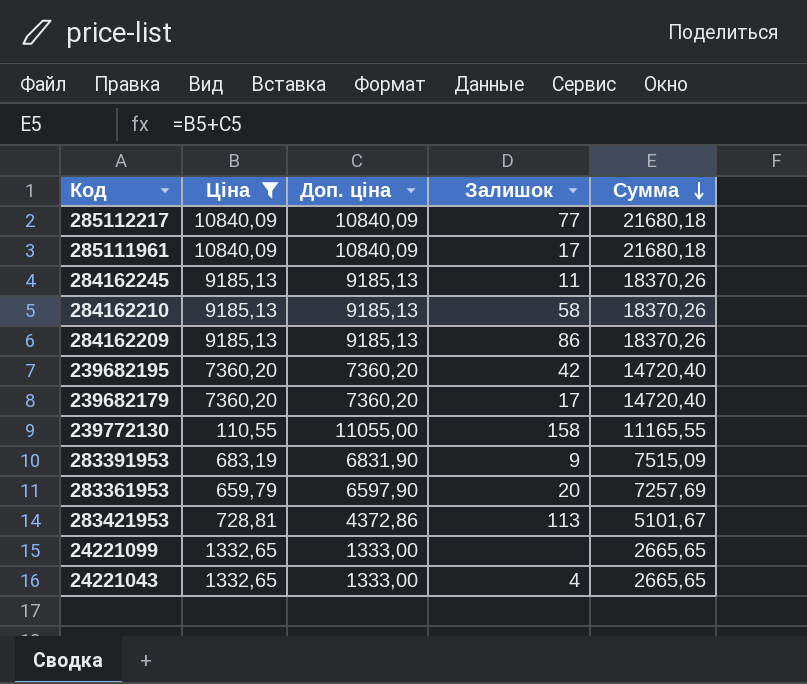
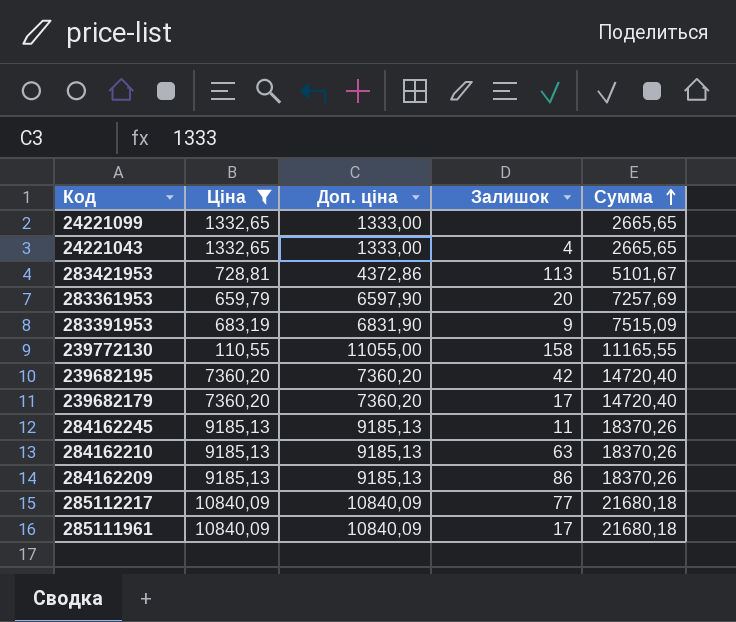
row order: Сумма descending -> Сумма ascending
284162210 | Залишок: 58 -> 63

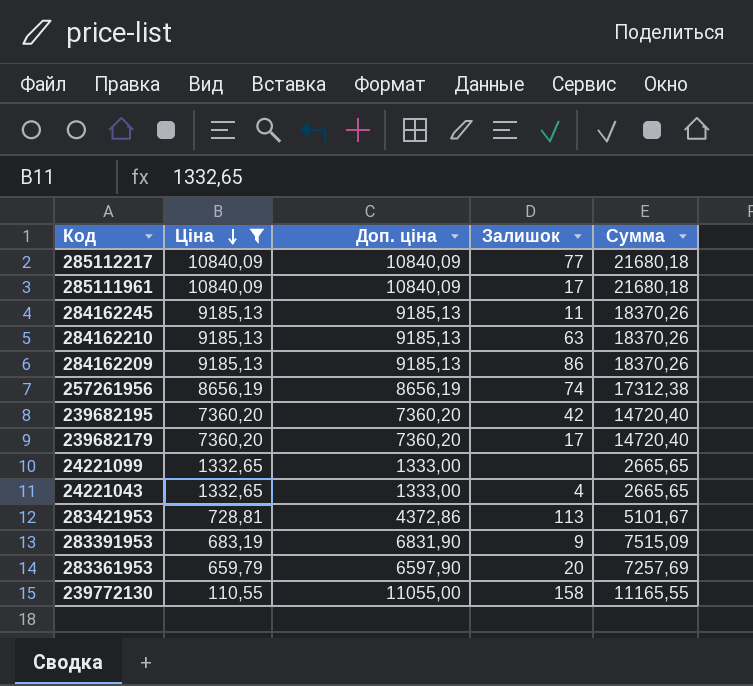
row order: Сумма ascending -> Ціна descending
row 257261956: none -> 8656,19 | 8656,19 | 74 | 17312,38

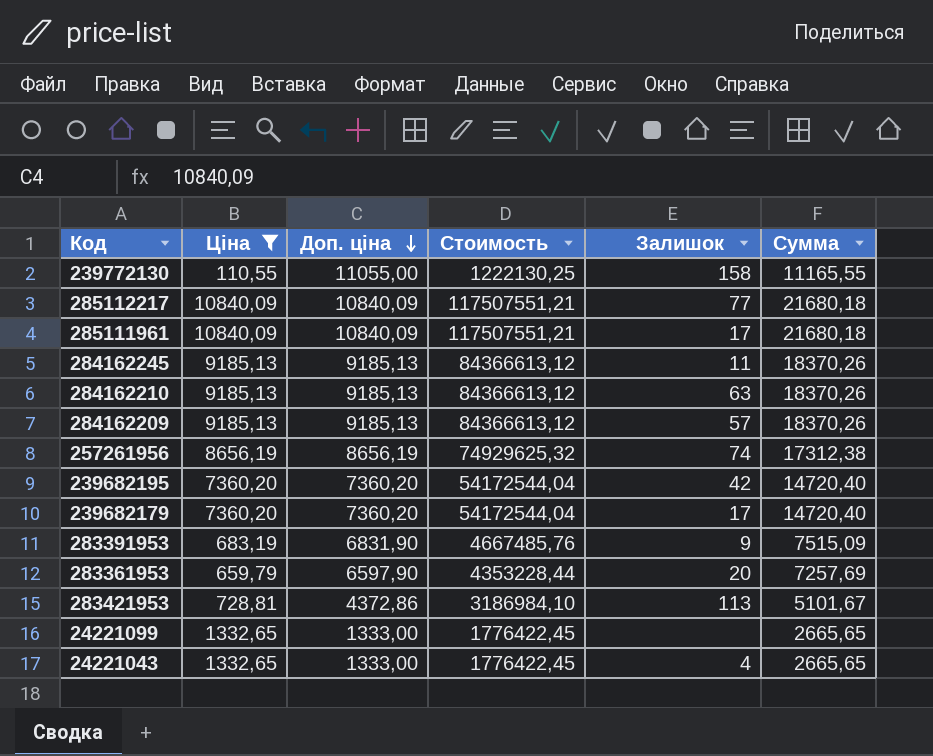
row order: Ціна descending -> Доп. ціна descending
column Стоимость | formula: none -> [Ціна] * [Доп. ціна]
284162209 | Залишок: 86 -> 57

